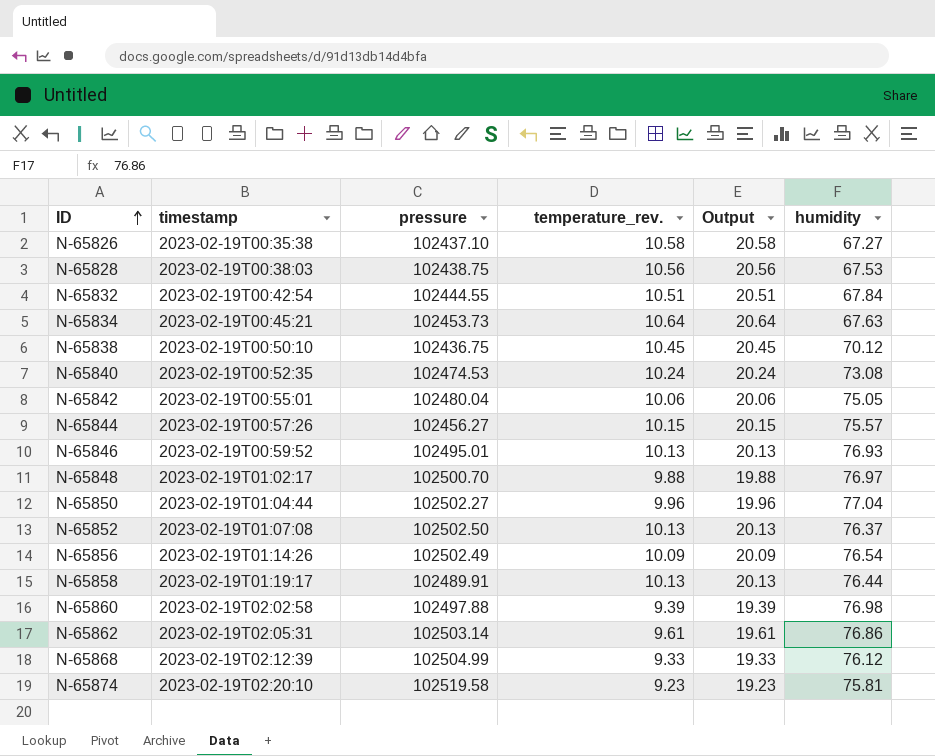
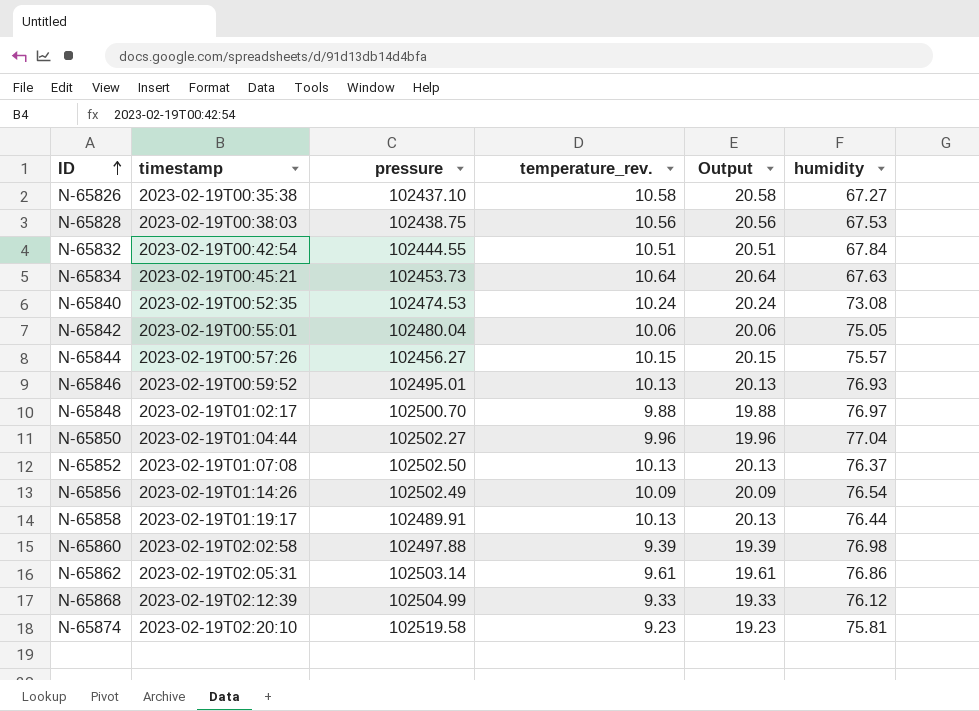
row N-65838: 2023-02-19T00:50:10 | 102436.75 | 10.45 | 20.45 | 70.12 -> none

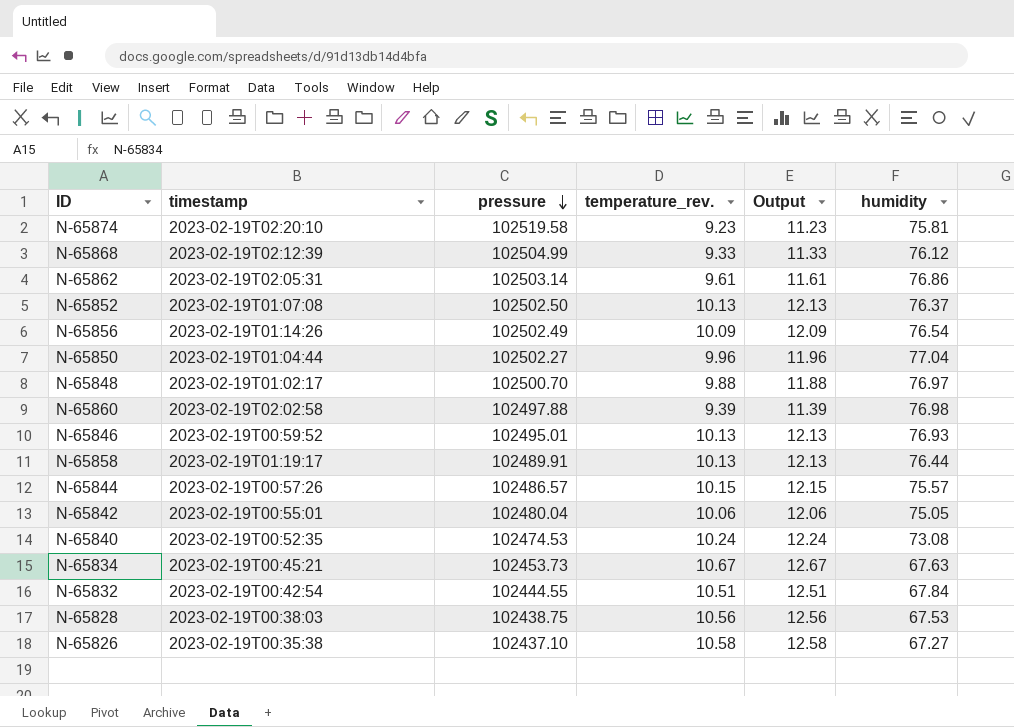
row order: ID ascending -> pressure descending
column Output | formula: [temperature_rev.] + 10 -> [temperature_rev.] + 2
N-65844 | pressure: 102456.27 -> 102486.57
N-65834 | temperature_rev.: 10.64 -> 10.67

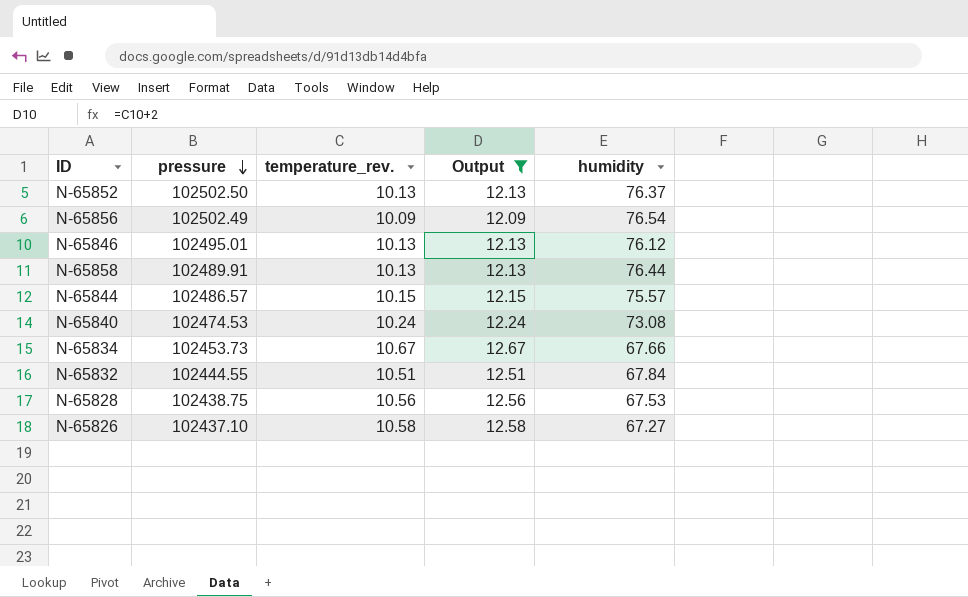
filter: none -> Output >= 12.09
column timestamp | position: 2 -> none
N-65846 | humidity: 76.93 -> 76.12
N-65834 | humidity: 67.63 -> 67.66

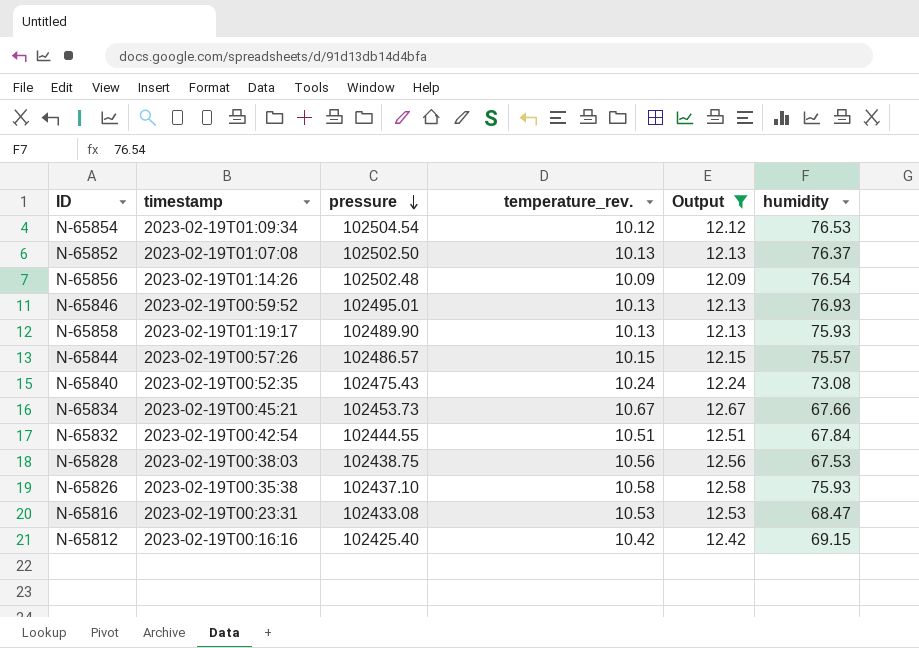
column timestamp | position: none -> 2
row N-65854: none -> 2023-02-19T01:09:34 | 102504.54 | 10.12 | 12.12 | 76.53
N-65856 | pressure: 102502.49 -> 102502.48
N-65846 | humidity: 76.12 -> 76.93
N-65858 | pressure: 102489.91 -> 102489.90
N-65858 | humidity: 76.44 -> 75.93
N-65840 | pressure: 102474.53 -> 102475.43
N-65826 | humidity: 67.27 -> 75.93
row N-65816: none -> 2023-02-19T00:23:31 | 102433.08 | 10.53 | 12.53 | 68.47
row N-65812: none -> 2023-02-19T00:16:16 | 102425.40 | 10.42 | 12.42 | 69.15

